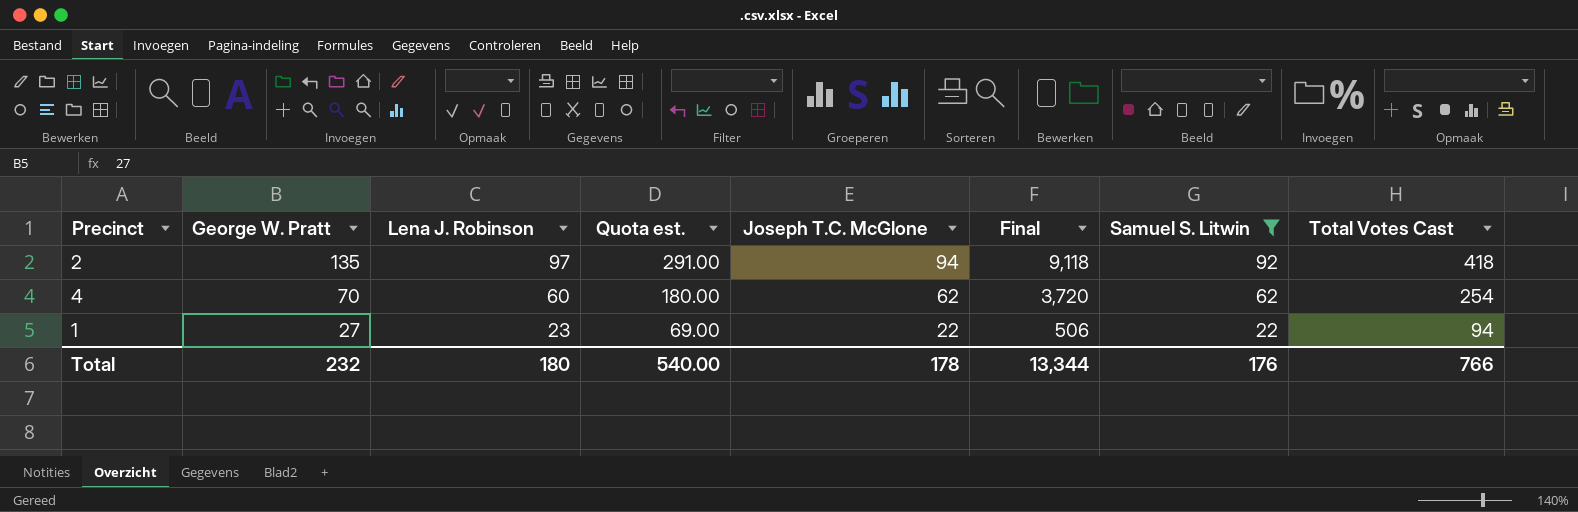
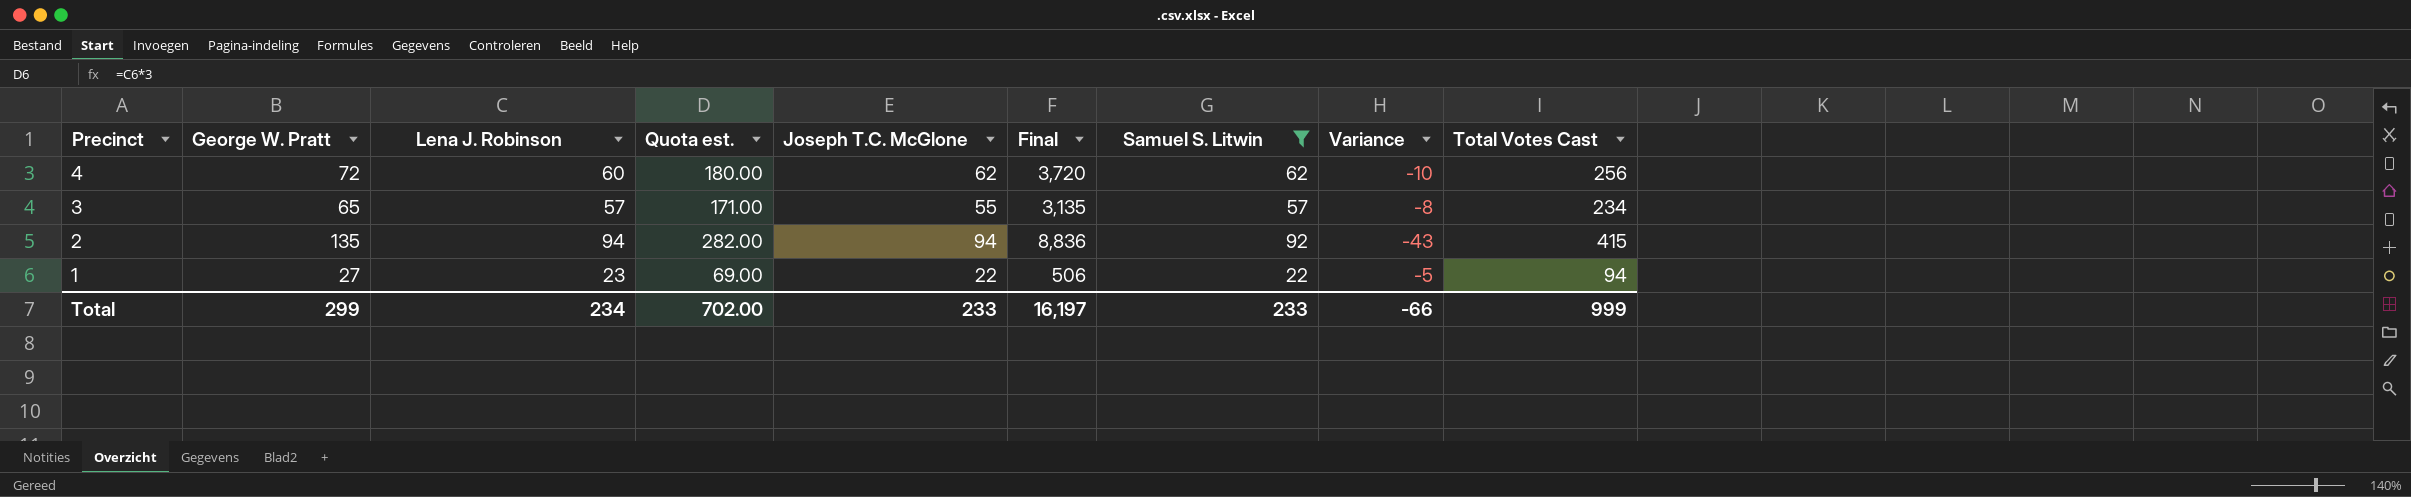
row order: George W. Pratt descending -> Precinct descending
column Variance | formula: none -> [Samuel S. Litwin] - [George W. Pratt]
4 | George W. Pratt: 70 -> 72
4 | Total Votes Cast: 254 -> 256
row 3: none -> 65 | 57 | 171.00 | 55 | 3,135 | 57 | -8 | 234
2 | Lena J. Robinson: 97 -> 94
2 | Quota est.: 291.00 -> 282.00
2 | Final: 9,118 -> 8,836
2 | Total Votes Cast: 418 -> 415
Total | George W. Pratt: 232 -> 299
Total | Lena J. Robinson: 180 -> 234
Total | Quota est.: 540.00 -> 702.00
Total | Joseph T.C. McGlone: 178 -> 233
Total | Final: 13,344 -> 16,197
Total | Samuel S. Litwin: 176 -> 233
Total | Total Votes Cast: 766 -> 999

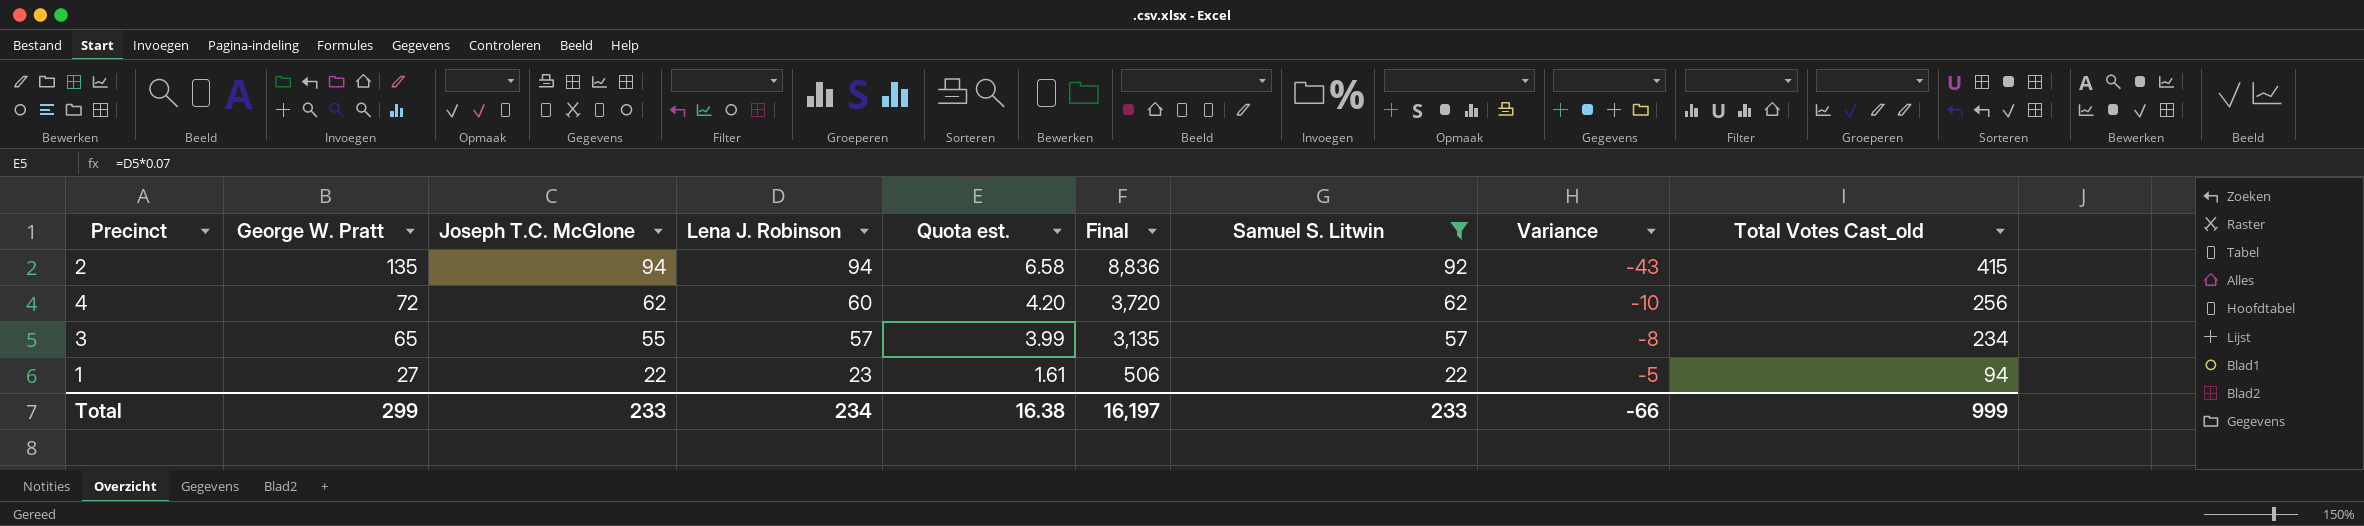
row order: Precinct descending -> George W. Pratt descending
column Joseph T.C. McGlone | position: 5 -> 3
column Quota est. | formula: [Lena J. Robinson] * 3 -> [Lena J. Robinson] * 0.07
column name: Total Votes Cast -> Total Votes Cast_old
Total | Quota est.: 702.00 -> 16.38

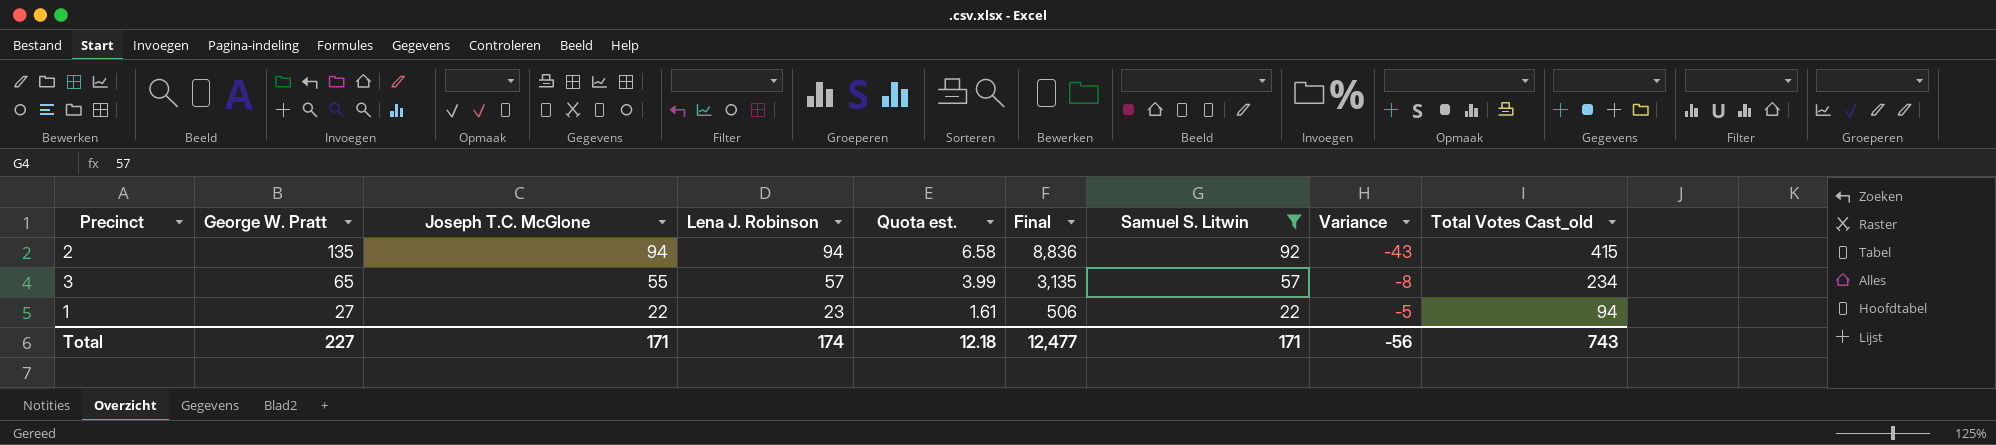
row 4: 72 | 62 | 60 | 4.20 | 3,720 | 62 | -10 | 256 -> none
Total | George W. Pratt: 299 -> 227
Total | Joseph T.C. McGlone: 233 -> 171
Total | Lena J. Robinson: 234 -> 174
Total | Quota est.: 16.38 -> 12.18
Total | Final: 16,197 -> 12,477
Total | Samuel S. Litwin: 233 -> 171
Total | Variance: -66 -> -56
Total | Total Votes Cast_old: 999 -> 743

